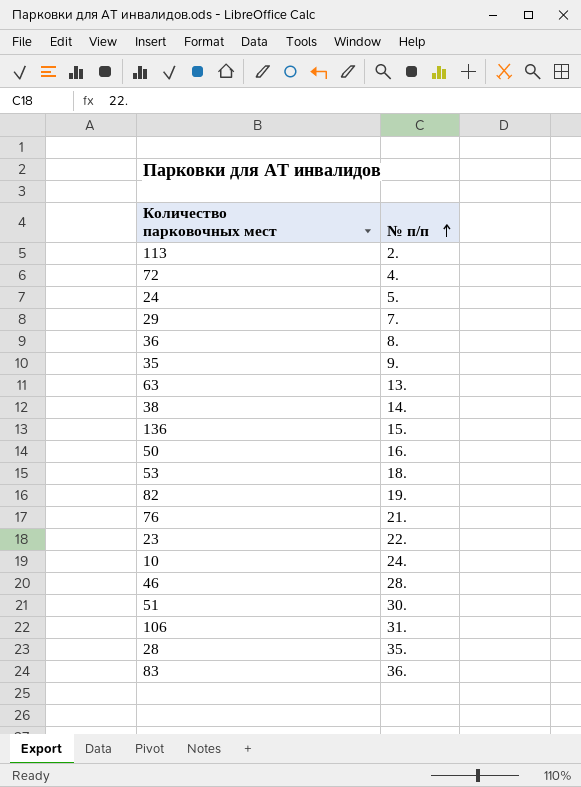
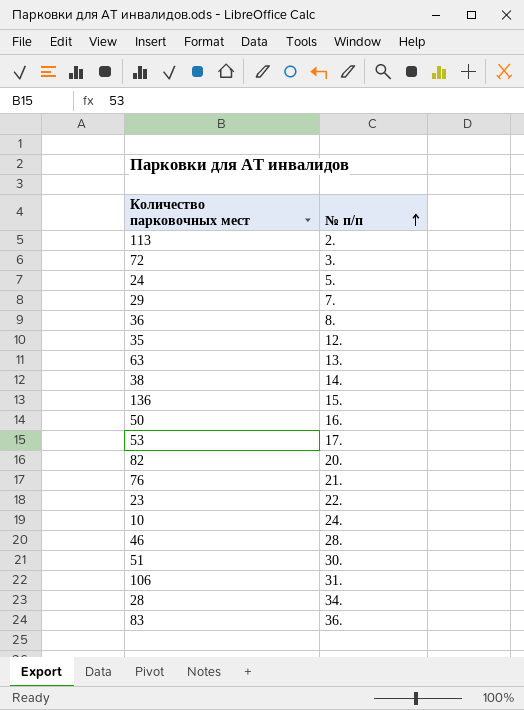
72 | № п/п: 4. -> 3.
35 | № п/п: 9. -> 12.
53 | № п/п: 18. -> 17.
82 | № п/п: 19. -> 20.
28 | № п/п: 35. -> 34.

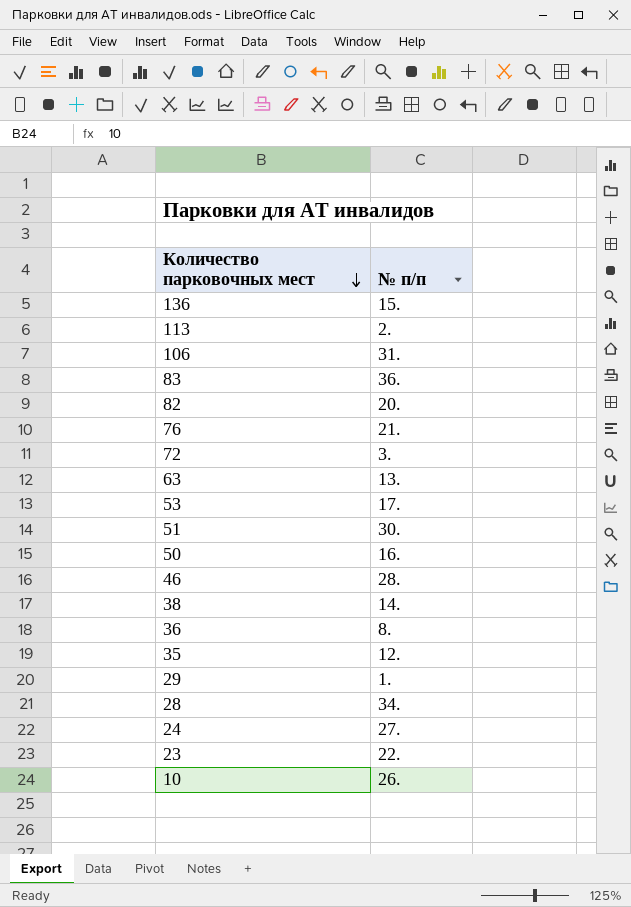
row order: № п/п ascending -> Количество парковочных мест descending
29 | № п/п: 7. -> 1.
24 | № п/п: 5. -> 27.
10 | № п/п: 24. -> 26.

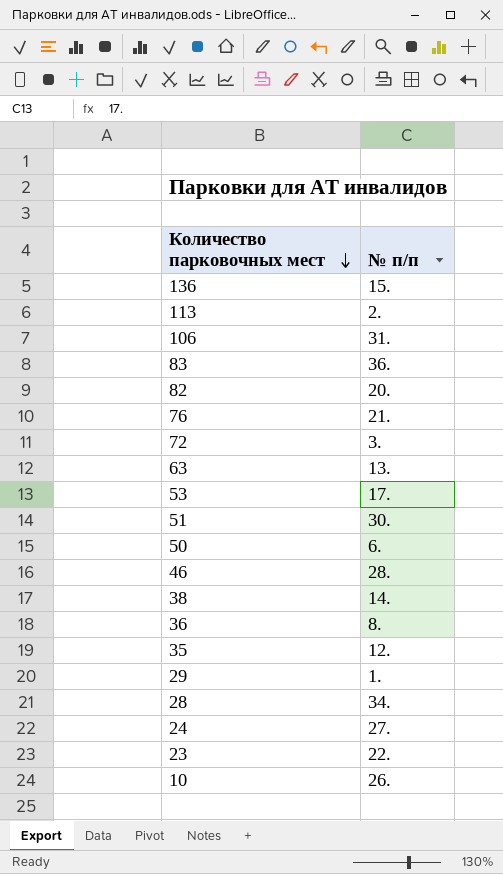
50 | № п/п: 16. -> 6.

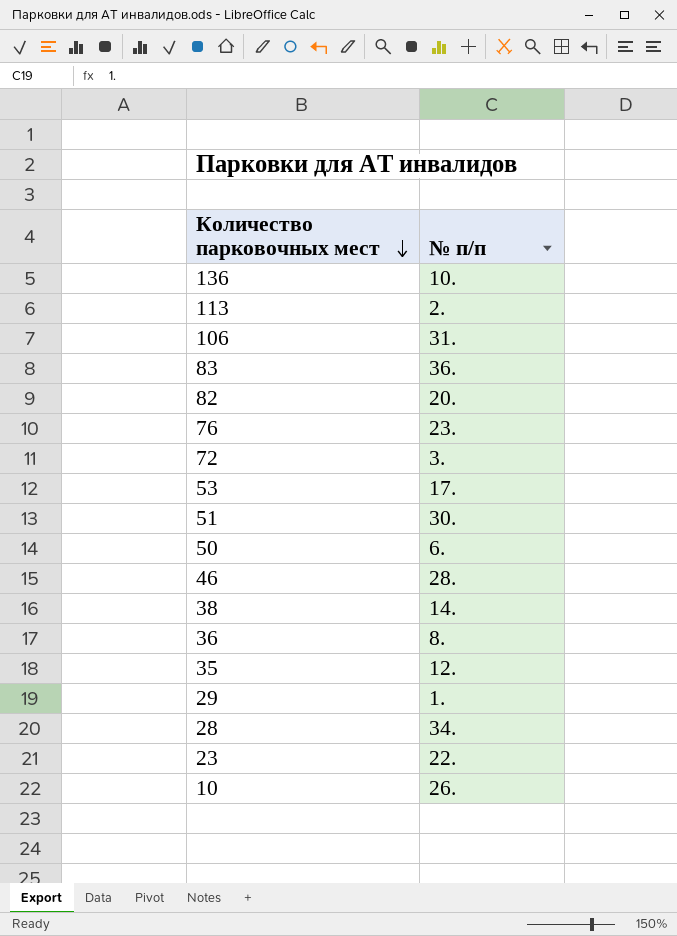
row 63: 13. -> none
row 24: 27. -> none
136 | № п/п: 15. -> 10.
76 | № п/п: 21. -> 23.

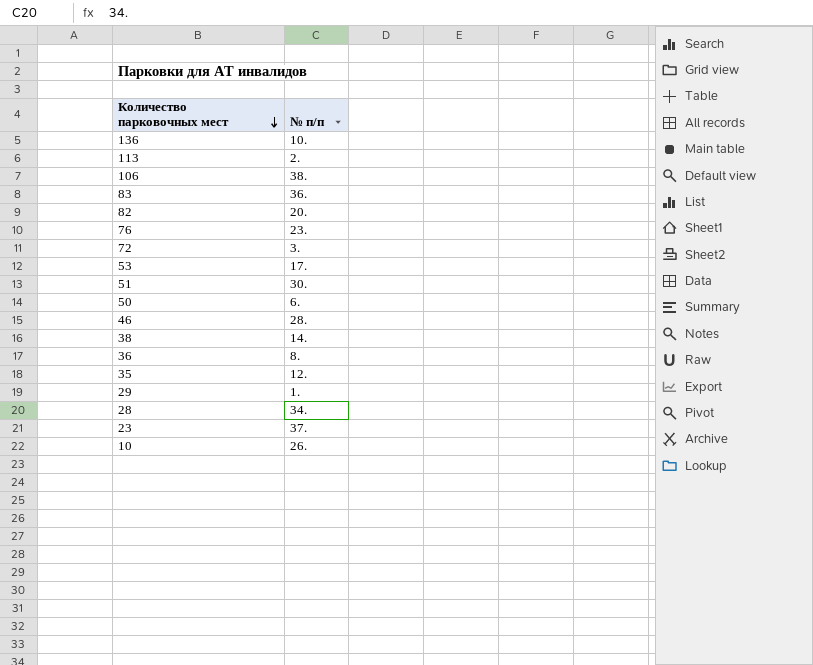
106 | № п/п: 31. -> 38.
23 | № п/п: 22. -> 37.

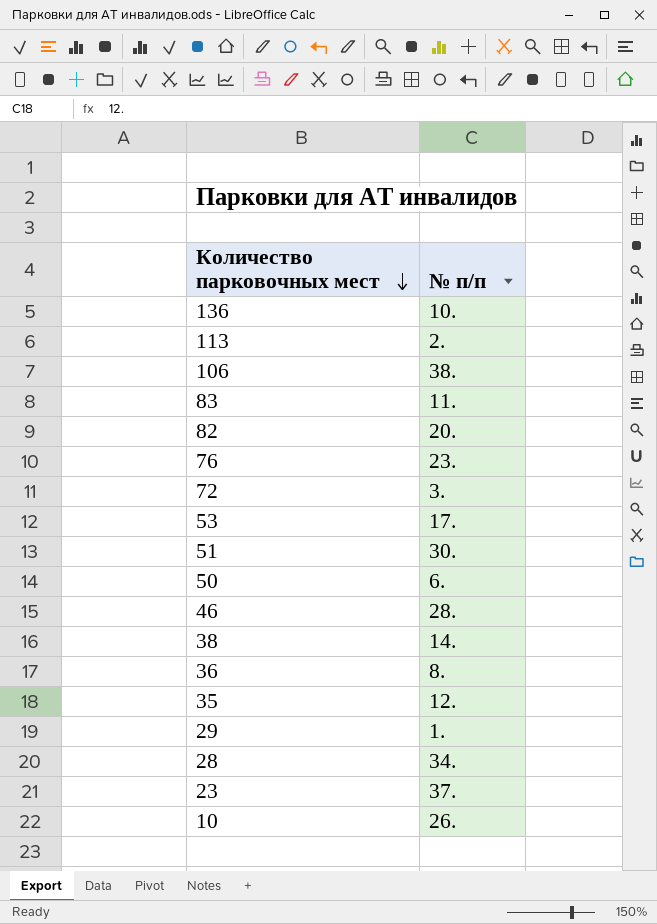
83 | № п/п: 36. -> 11.

